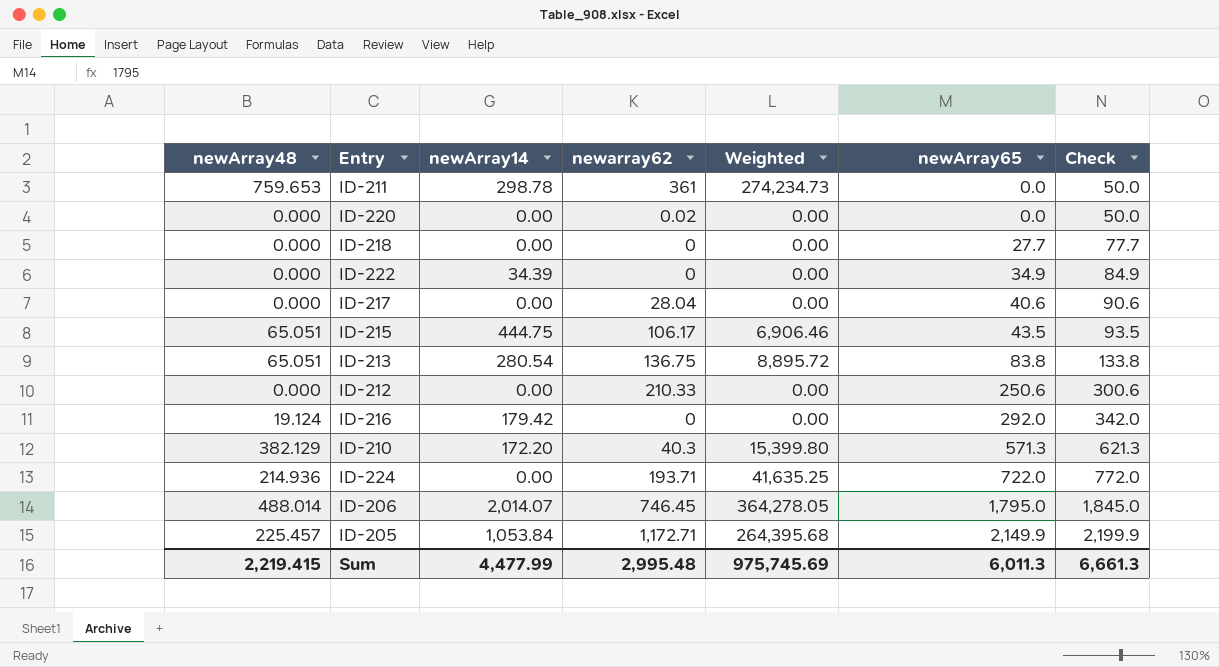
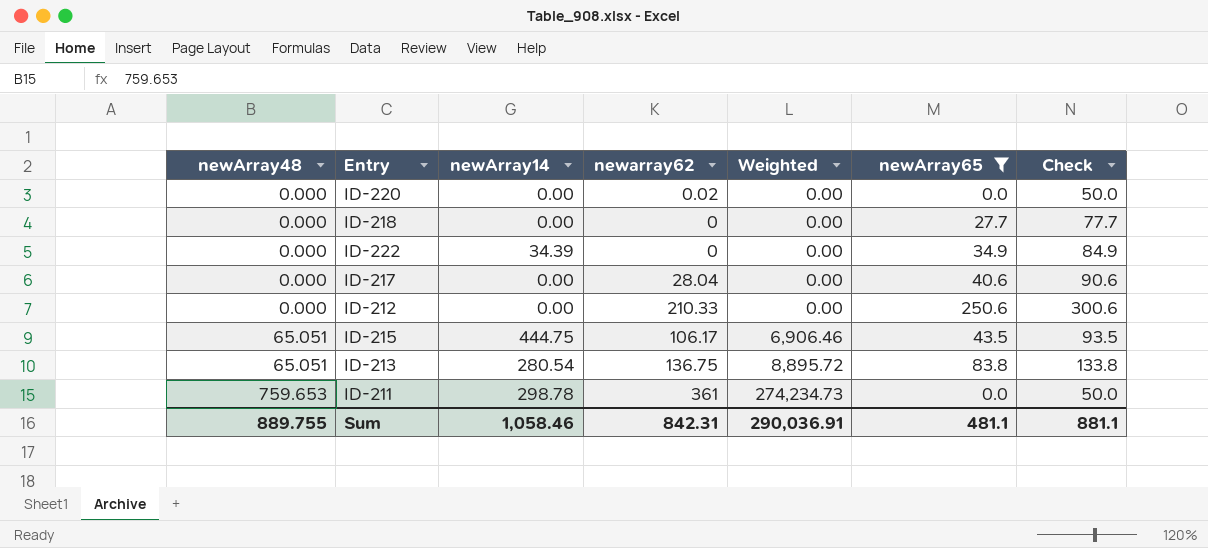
filter: none -> newArray65 <= 250.6
row order: newArray65 ascending -> newArray48 ascending
Sum | newArray48: 2,219.415 -> 889.755
Sum | newArray14: 4,477.99 -> 1,058.46
Sum | newarray62: 2,995.48 -> 842.31
Sum | Weighted: 975,745.69 -> 290,036.91
Sum | newArray65: 6,011.3 -> 481.1
Sum | Check: 6,661.3 -> 881.1

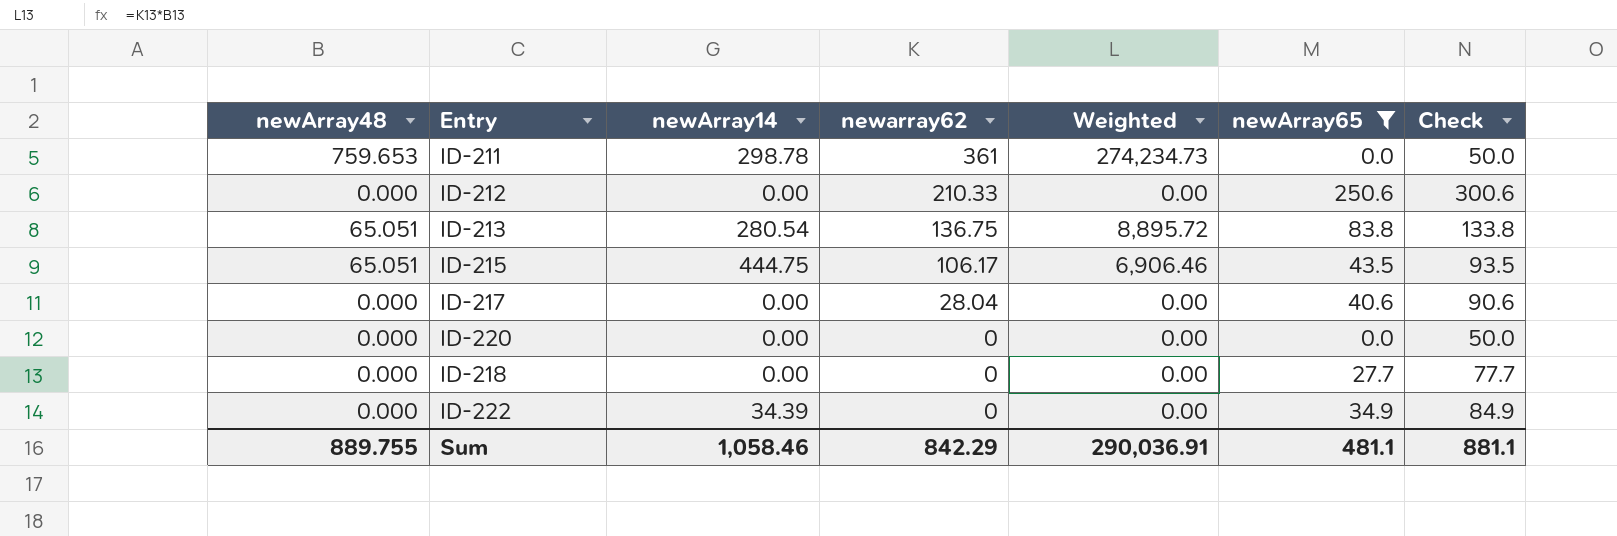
row order: newArray48 ascending -> newarray62 descending
ID-220 | newarray62: 0.02 -> 0
Sum | newarray62: 842.31 -> 842.29

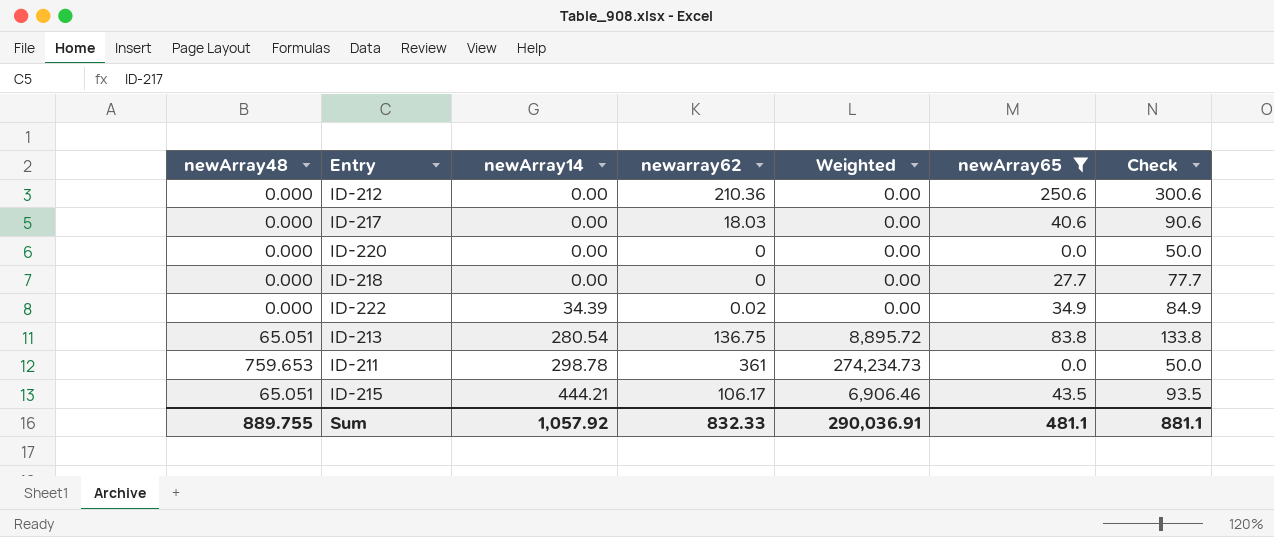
row order: newarray62 descending -> newArray14 ascending
ID-212 | newarray62: 210.33 -> 210.36
ID-217 | newarray62: 28.04 -> 18.03
ID-222 | newarray62: 0 -> 0.02
ID-215 | newArray14: 444.75 -> 444.21
Sum | newArray14: 1,058.46 -> 1,057.92
Sum | newarray62: 842.29 -> 832.33

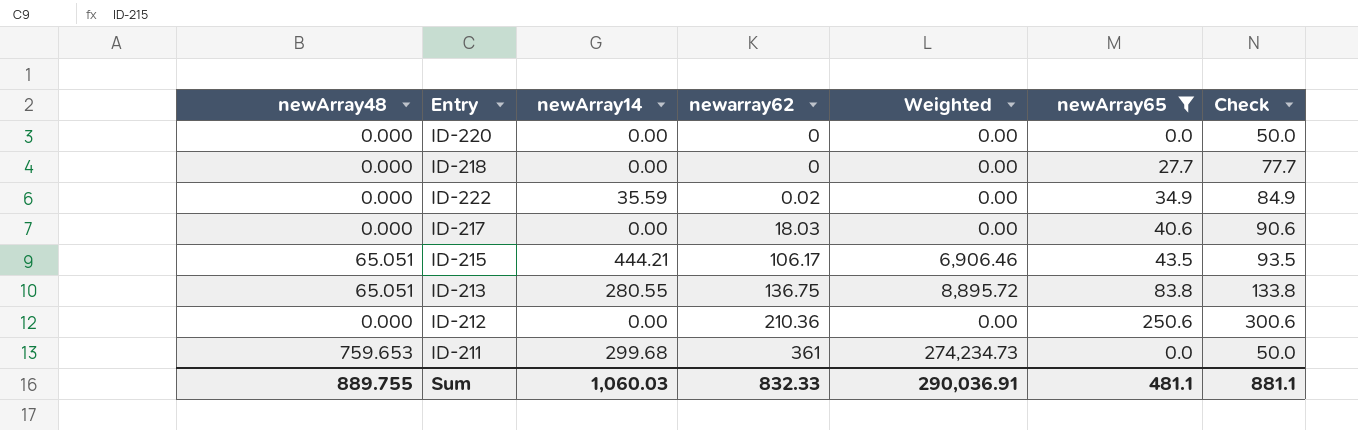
row order: newArray14 ascending -> newarray62 ascending
ID-222 | newArray14: 34.39 -> 35.59
ID-213 | newArray14: 280.54 -> 280.55
ID-211 | newArray14: 298.78 -> 299.68
Sum | newArray14: 1,057.92 -> 1,060.03

